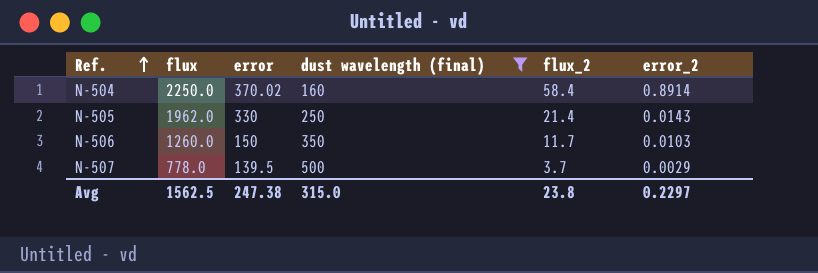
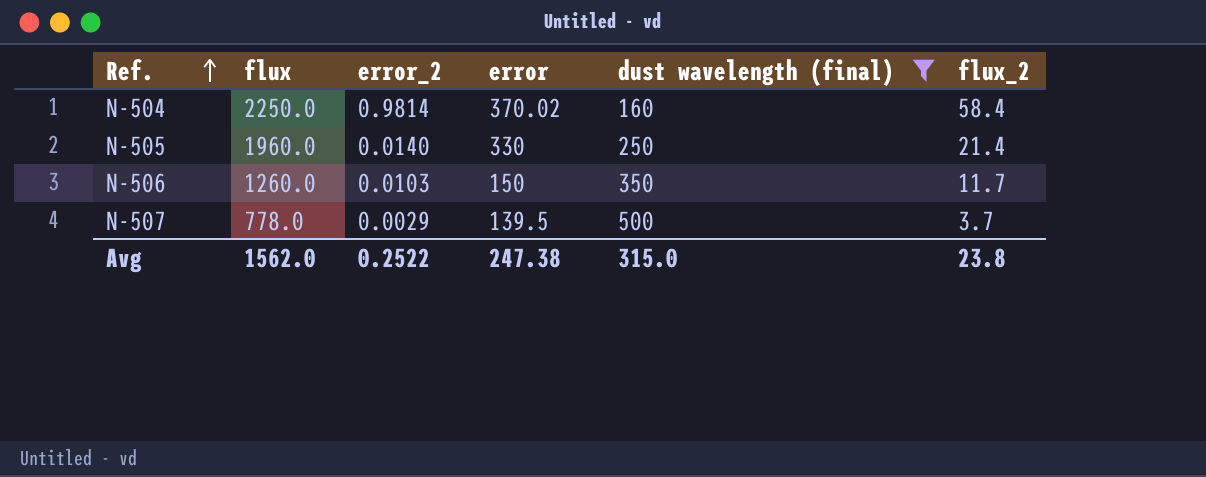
column error_2 | position: 6 -> 3
N-504 | error_2: 0.8914 -> 0.9814
N-505 | flux: 1962.0 -> 1960.0
N-505 | error_2: 0.0143 -> 0.0140
Avg | flux: 1562.5 -> 1562.0
Avg | error_2: 0.2297 -> 0.2522

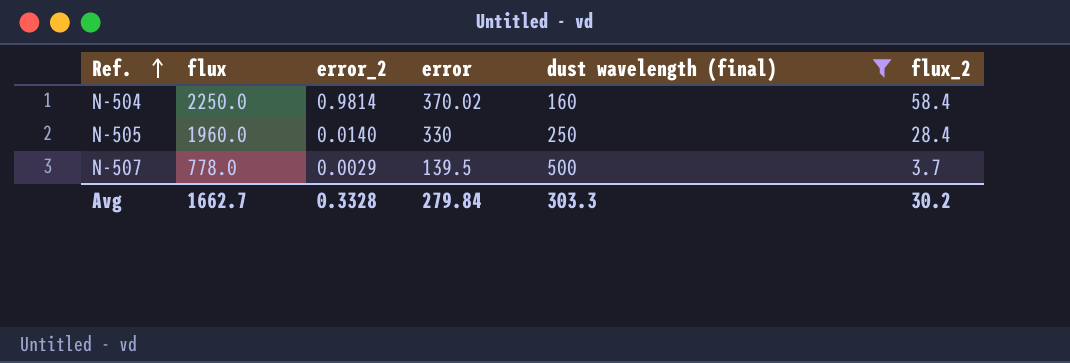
row N-506: 1260.0 | 0.0103 | 150 | 350 | 11.7 -> none
N-505 | flux_2: 21.4 -> 28.4
Avg | flux: 1562.0 -> 1662.7
Avg | error_2: 0.2522 -> 0.3328
Avg | error: 247.38 -> 279.84
Avg | dust wavelength (final): 315.0 -> 303.3
Avg | flux_2: 23.8 -> 30.2

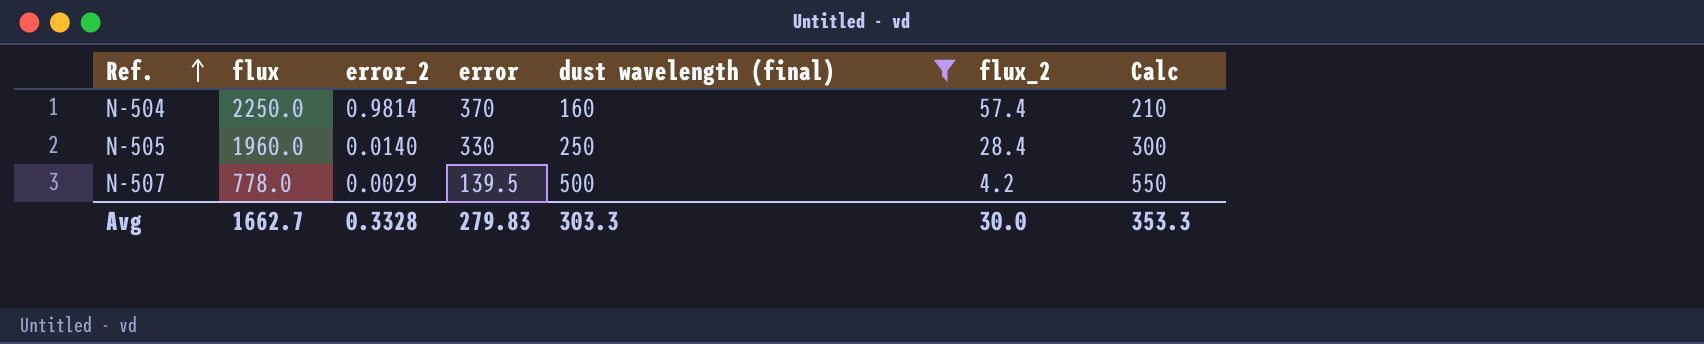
column Calc | formula: none -> [dust wavelength (final)] + 50
N-504 | error: 370.02 -> 370
N-504 | flux_2: 58.4 -> 57.4
N-507 | flux_2: 3.7 -> 4.2
Avg | error: 279.84 -> 279.83
Avg | flux_2: 30.2 -> 30.0

